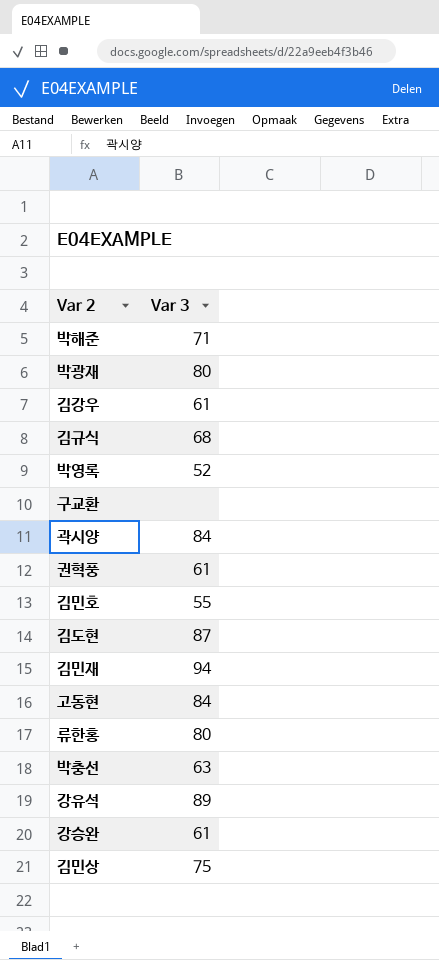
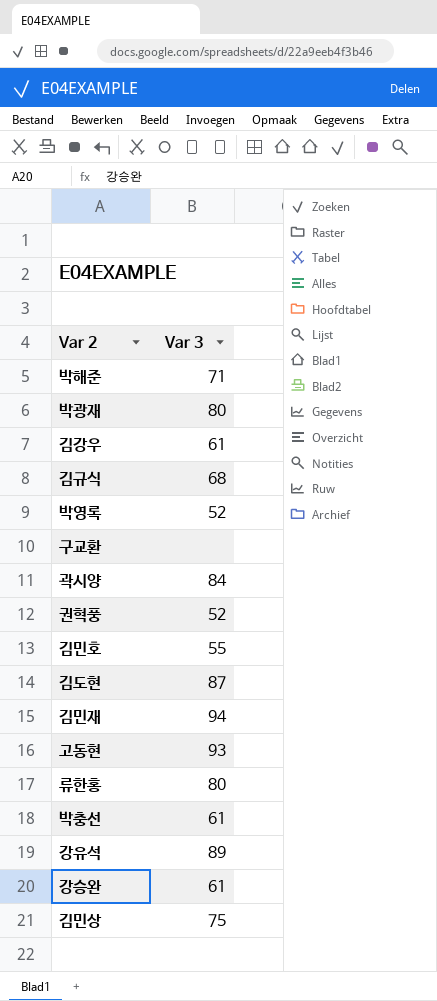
권혁풍 | Var 3: 61 -> 52
고동현 | Var 3: 84 -> 93
박충선 | Var 3: 63 -> 61

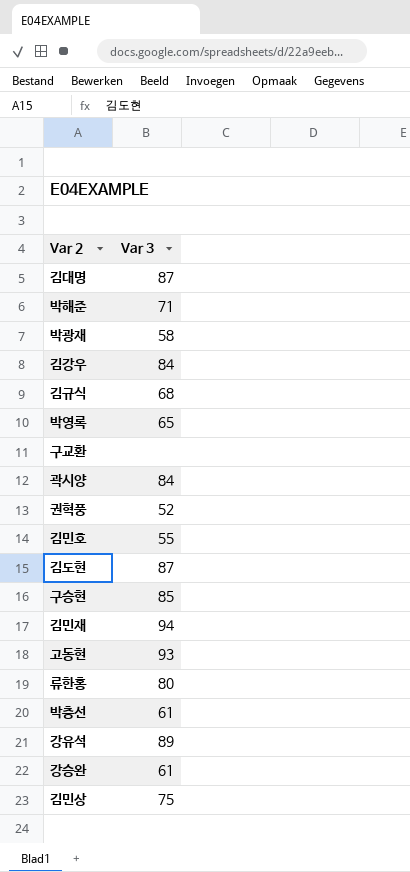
row 김대명: none -> 87
박광재 | Var 3: 80 -> 58
김강우 | Var 3: 61 -> 84
박영록 | Var 3: 52 -> 65
row 구승현: none -> 85

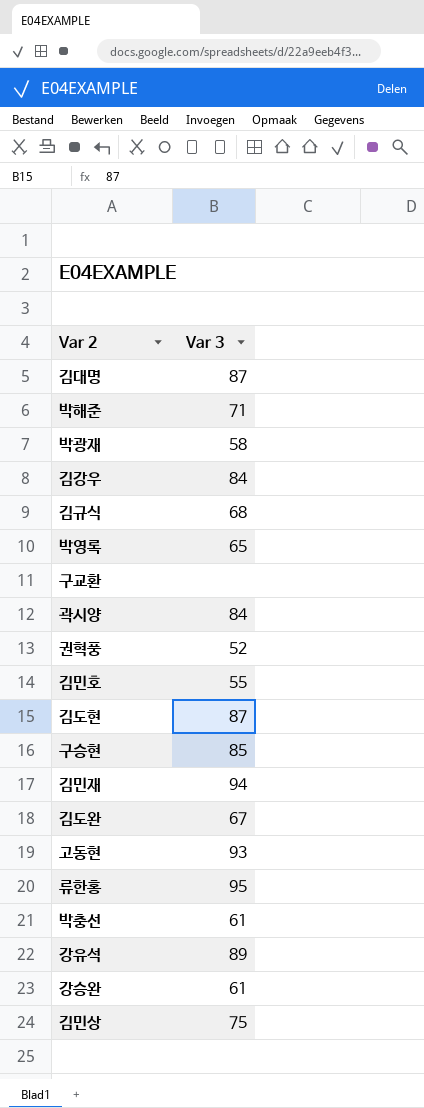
row 김도완: none -> 67
류한홍 | Var 3: 80 -> 95

